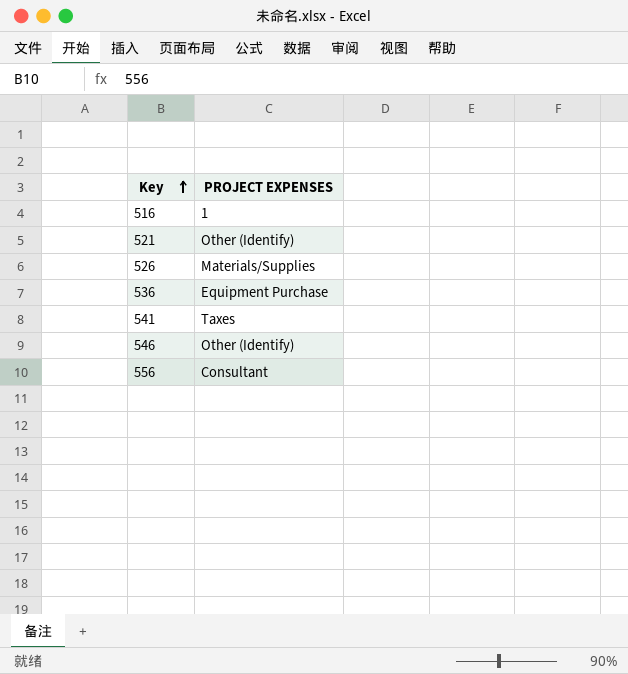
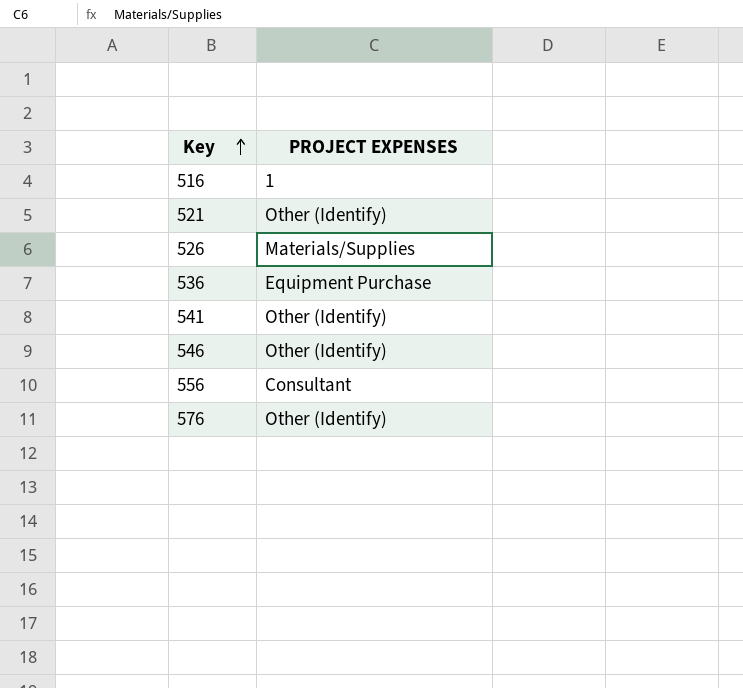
541 | PROJECT EXPENSES: Taxes -> Other (Identify)
row 576: none -> Other (Identify)

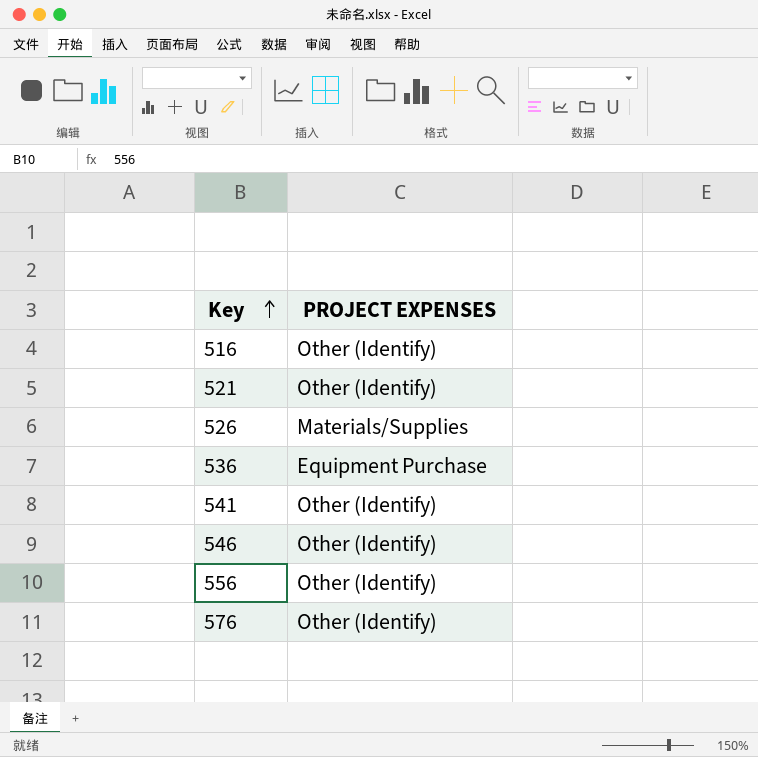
516 | PROJECT EXPENSES: 1 -> Other (Identify)
556 | PROJECT EXPENSES: Consultant -> Other (Identify)

